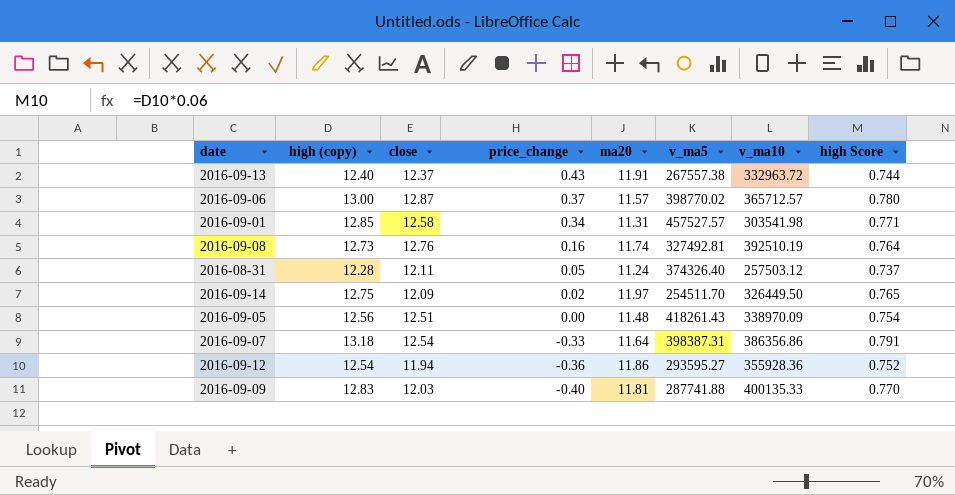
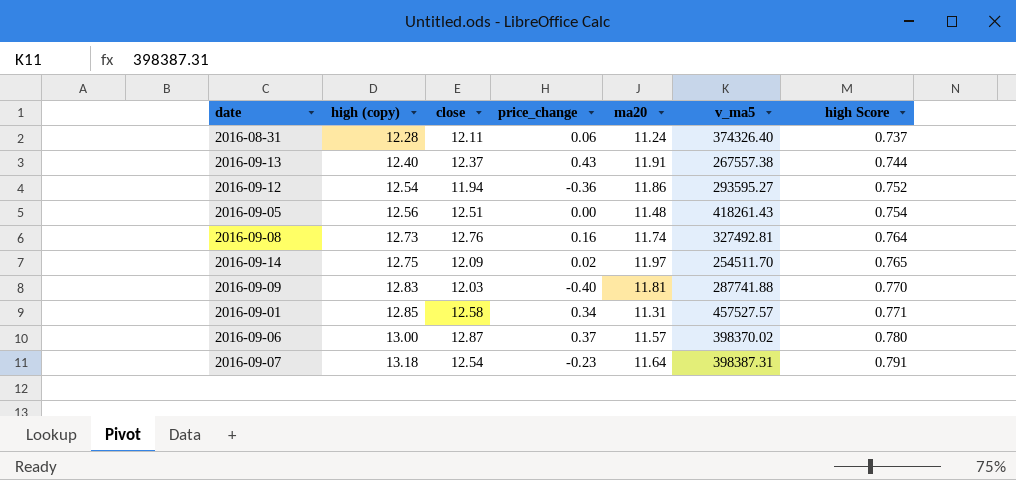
row order: price_change descending -> high (copy) ascending
column v_ma10 | position: 7 -> none
2016-08-31 | price_change: 0.05 -> 0.06
2016-09-06 | v_ma5: 398770.02 -> 398370.02
2016-09-07 | price_change: -0.33 -> -0.23

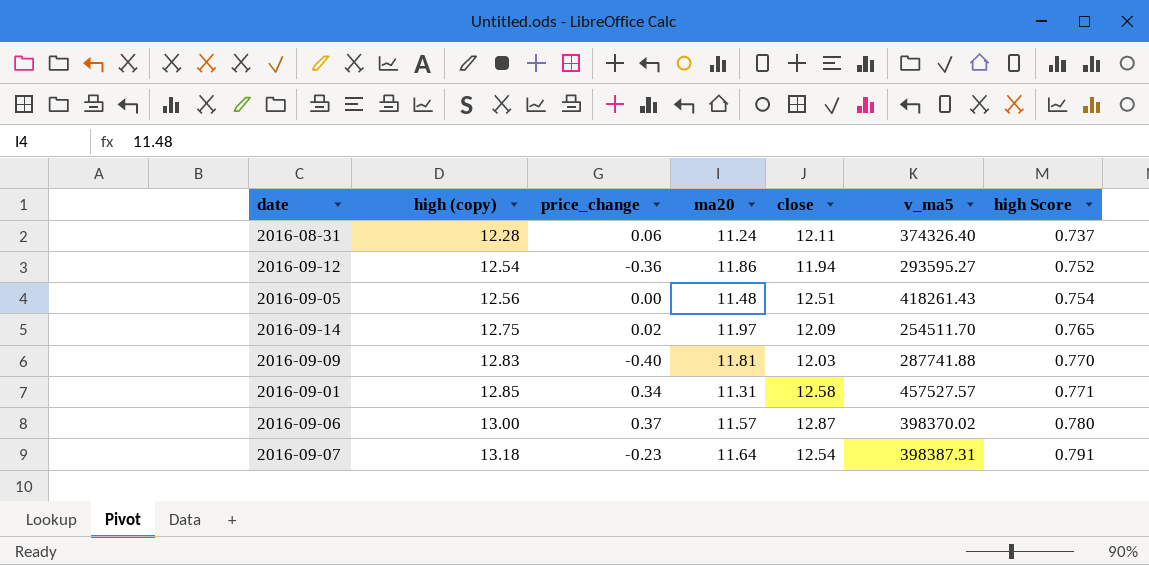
column close | position: 3 -> 5
row 2016-09-13: 12.40 | 12.37 | 0.43 | 11.91 | 267557.38 | 0.744 -> none
row 2016-09-08: 12.73 | 12.76 | 0.16 | 11.74 | 327492.81 | 0.764 -> none

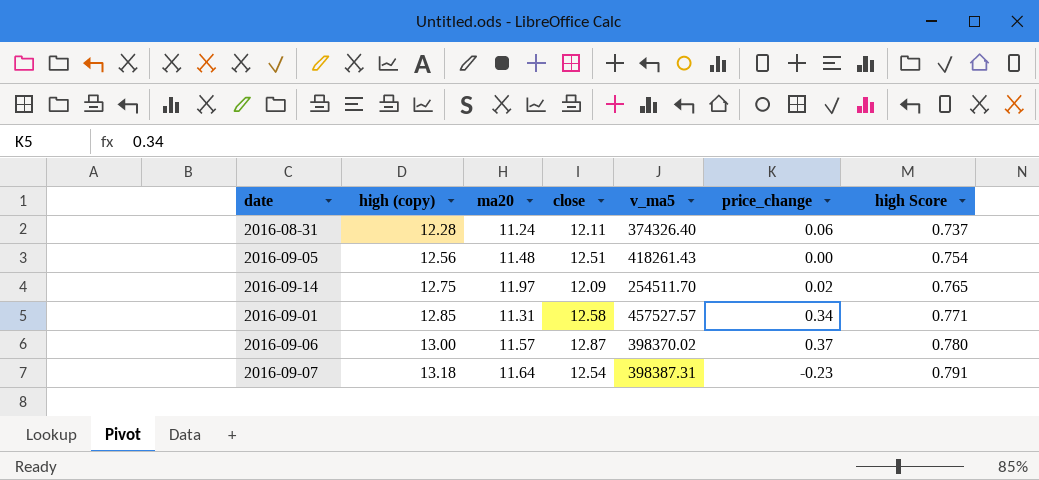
column price_change | position: 3 -> 6
row 2016-09-12: 12.54 | -0.36 | 11.86 | 11.94 | 293595.27 | 0.752 -> none
row 2016-09-09: 12.83 | -0.40 | 11.81 | 12.03 | 287741.88 | 0.770 -> none

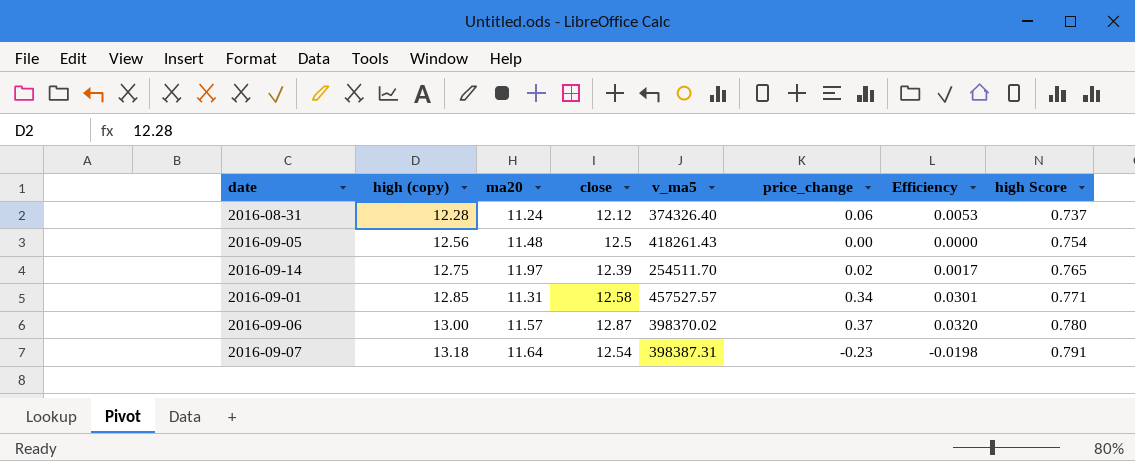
column Efficiency | formula: none -> [price_change] / [ma20]
2016-08-31 | close: 12.11 -> 12.12
2016-09-05 | close: 12.51 -> 12.5
2016-09-14 | close: 12.09 -> 12.39

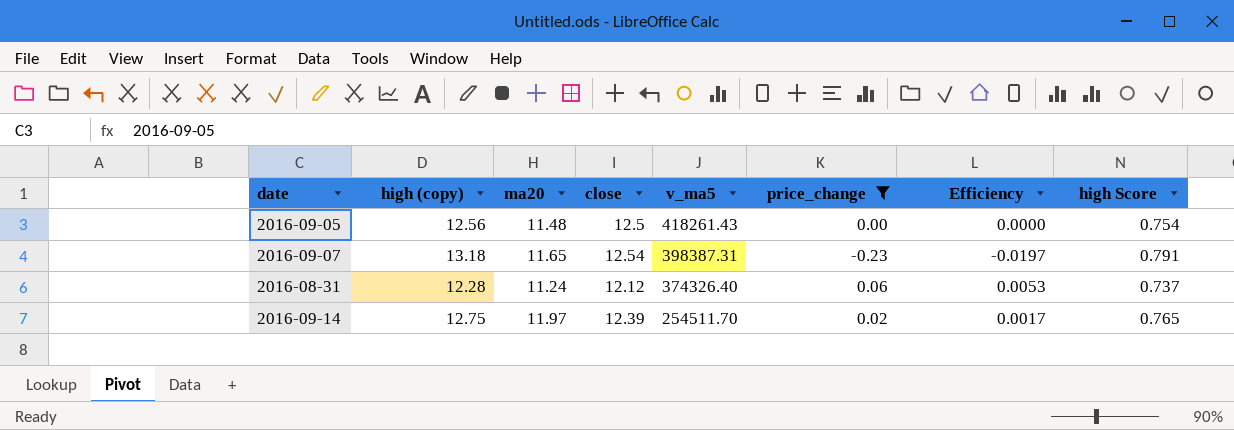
filter: none -> price_change <= 0.06
row order: high (copy) ascending -> v_ma5 descending
2016-09-07 | ma20: 11.64 -> 11.65
2016-09-07 | Efficiency: -0.0198 -> -0.0197

